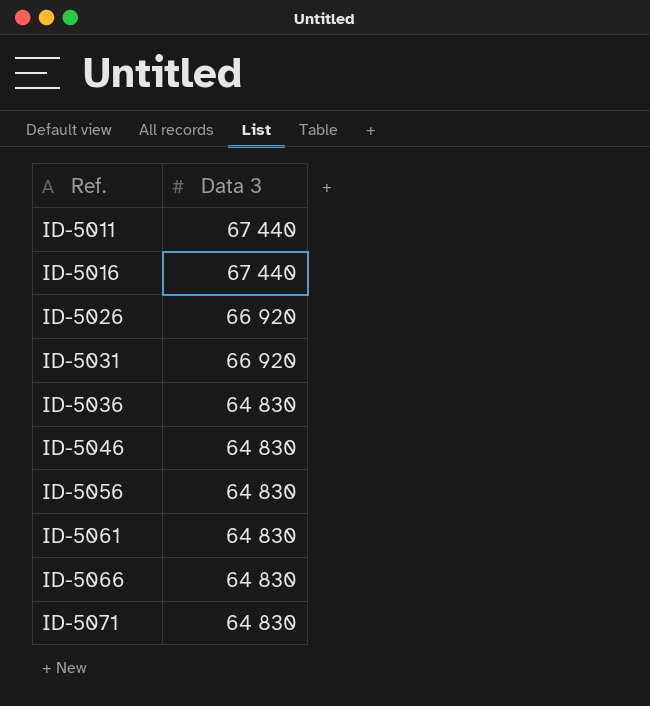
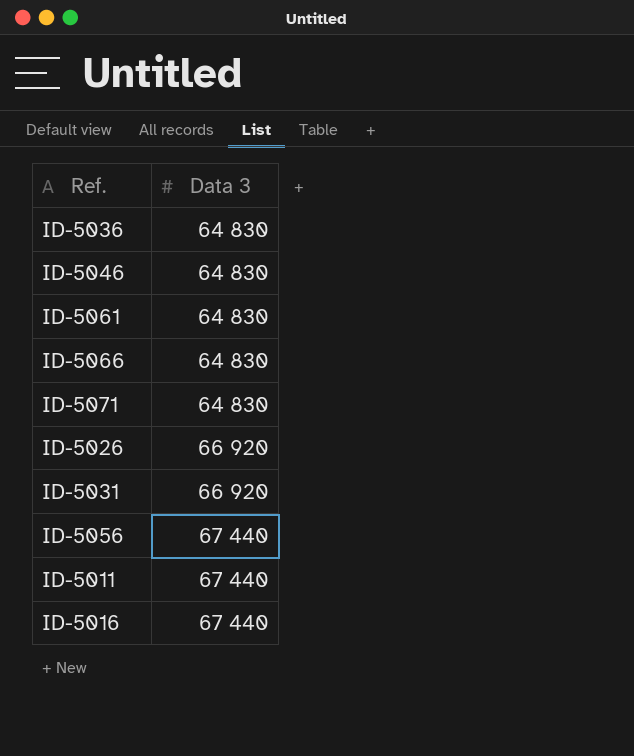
row order: Ref. ascending -> Data 3 ascending
ID-5056 | Data 3: 64 830 -> 67 440

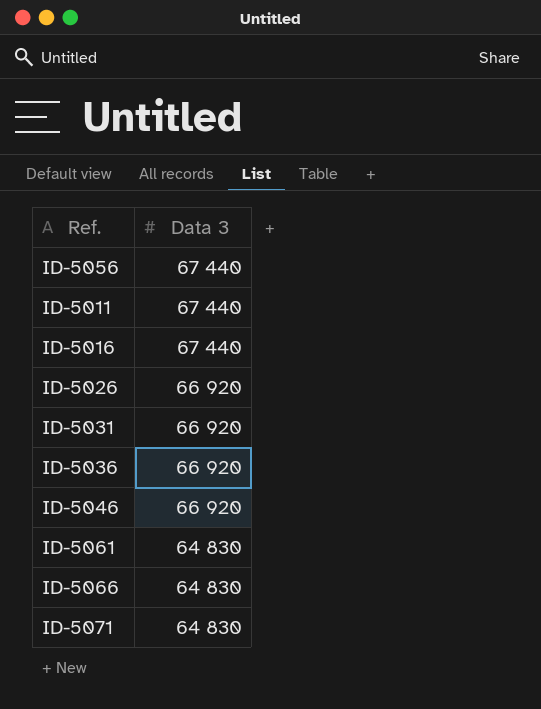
row order: Data 3 ascending -> Data 3 descending
ID-5036 | Data 3: 64 830 -> 66 920
ID-5046 | Data 3: 64 830 -> 66 920

